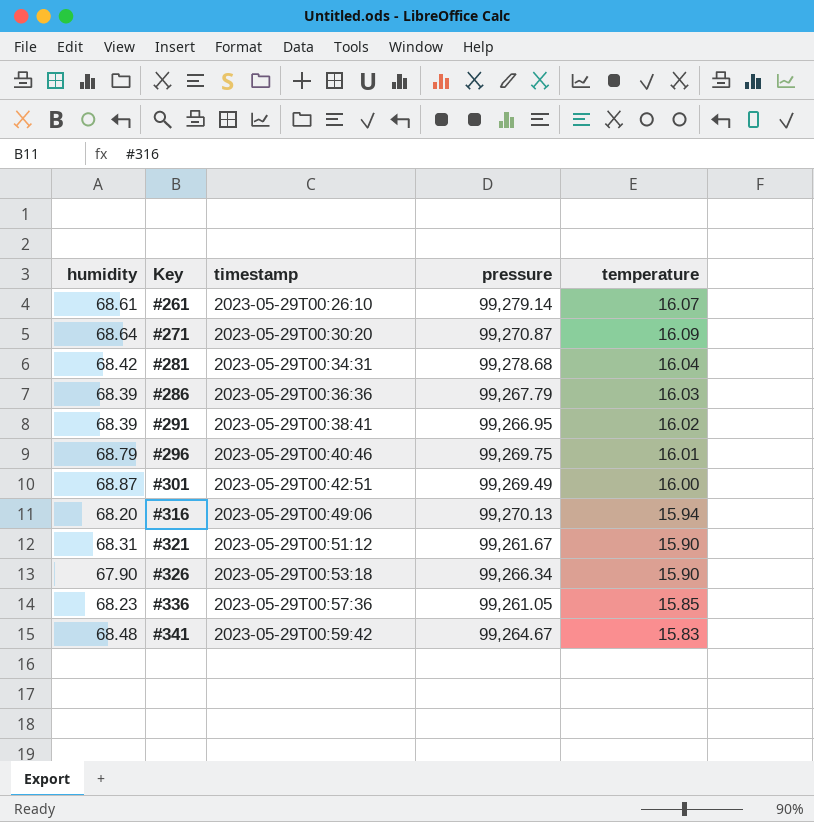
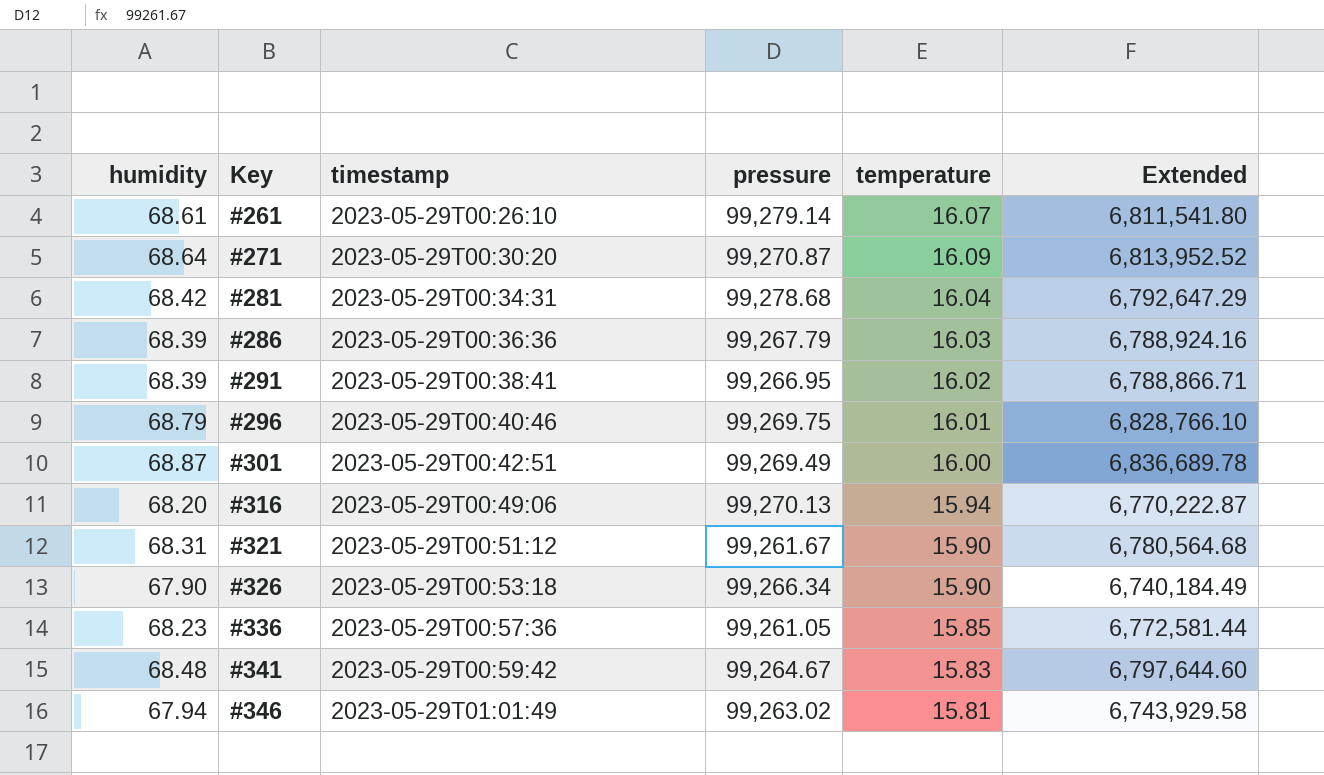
column Extended | formula: none -> [humidity] * [pressure]
row #346: none -> 67.94 | 2023-05-29T01:01:49 | 99,263.02 | 15.81 | 6,743,929.58

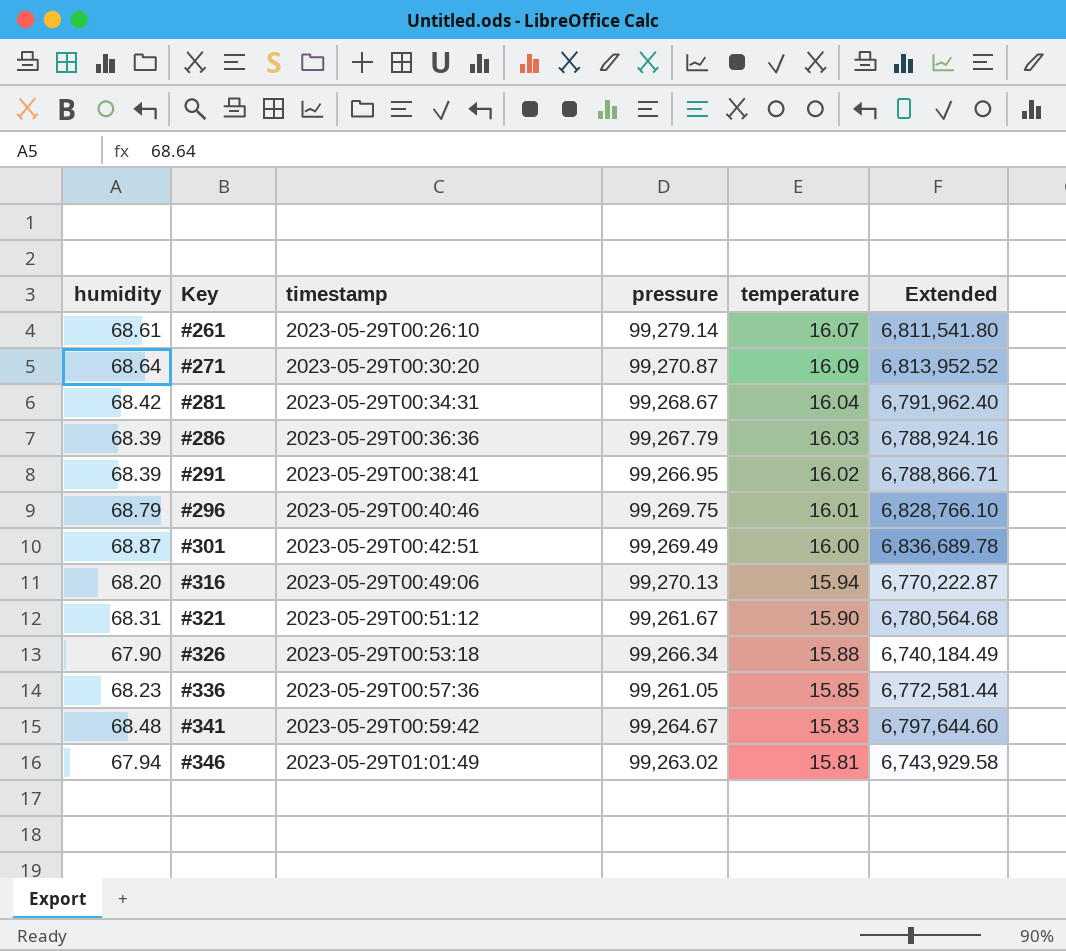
#281 | pressure: 99,278.68 -> 99,268.67
#281 | Extended: 6,792,647.29 -> 6,791,962.40
#326 | temperature: 15.90 -> 15.88

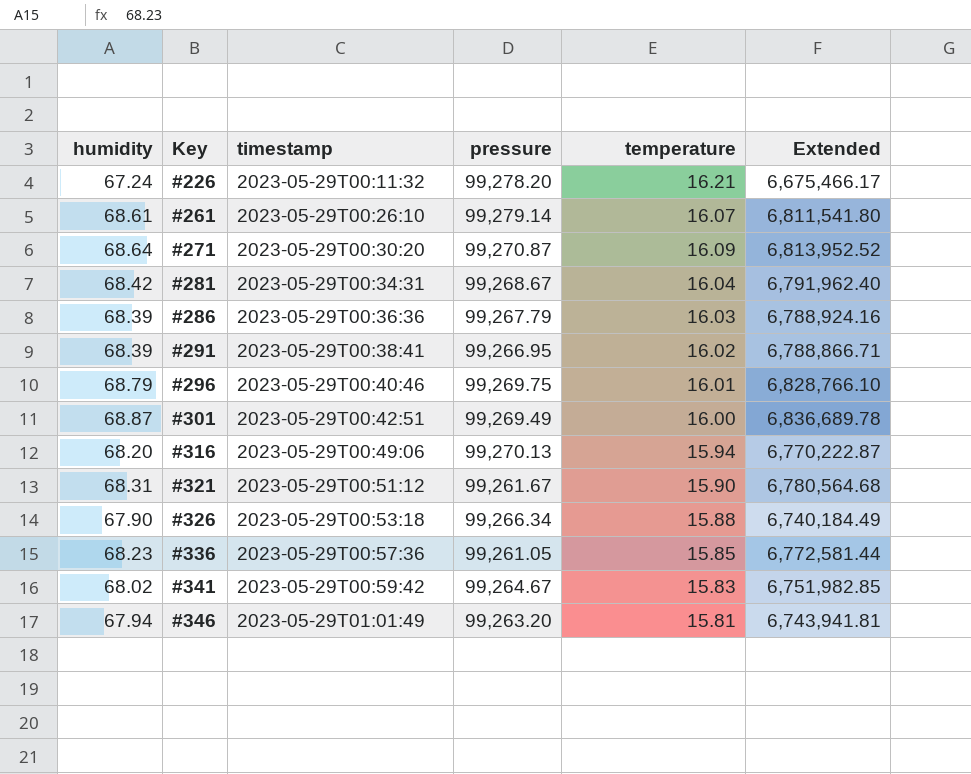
row #226: none -> 67.24 | 2023-05-29T00:11:32 | 99,278.20 | 16.21 | 6,675,466.17
#341 | humidity: 68.48 -> 68.02
#341 | Extended: 6,797,644.60 -> 6,751,982.85
#346 | pressure: 99,263.02 -> 99,263.20
#346 | Extended: 6,743,929.58 -> 6,743,941.81

